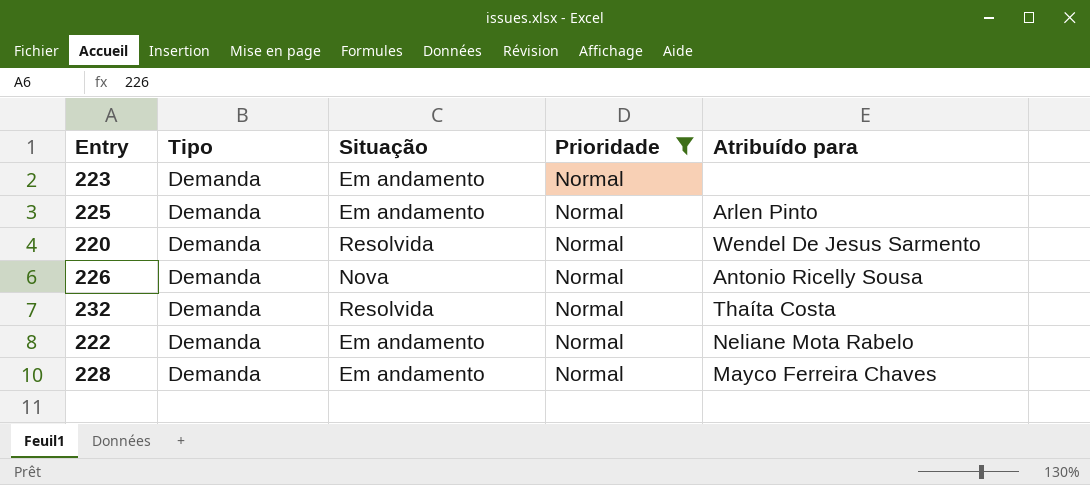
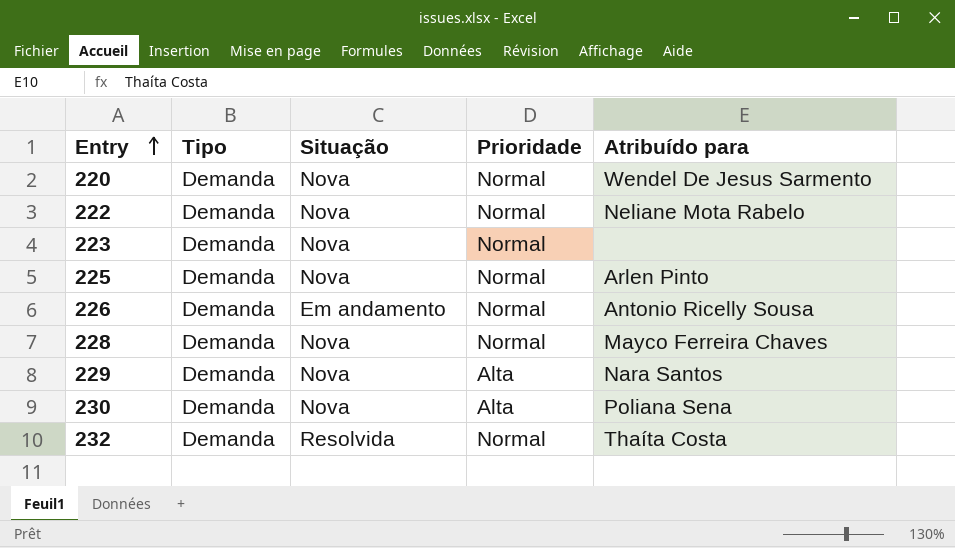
filter: Prioridade = Normal -> none
row order: none -> Entry ascending
220 | Situação: Resolvida -> Nova
222 | Situação: Em andamento -> Nova
223 | Situação: Em andamento -> Nova
225 | Situação: Em andamento -> Nova
226 | Situação: Nova -> Em andamento
228 | Situação: Em andamento -> Nova

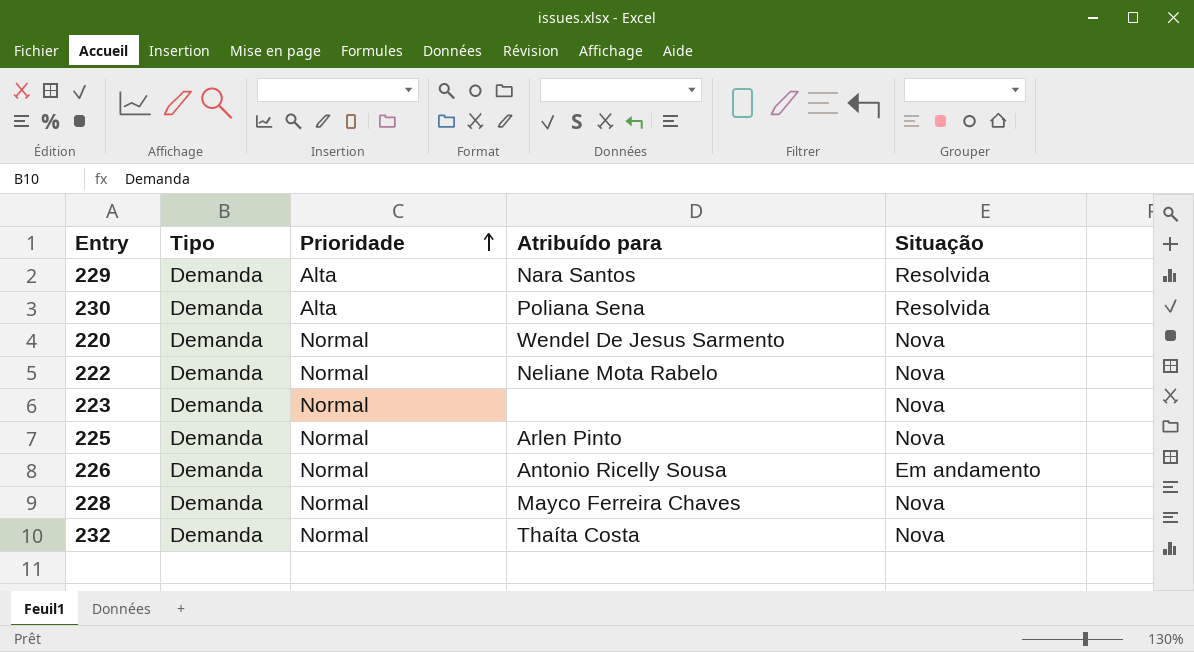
row order: Entry ascending -> Prioridade ascending
column Situação | position: 3 -> 5
229 | Situação: Nova -> Resolvida
230 | Situação: Nova -> Resolvida
232 | Situação: Resolvida -> Nova

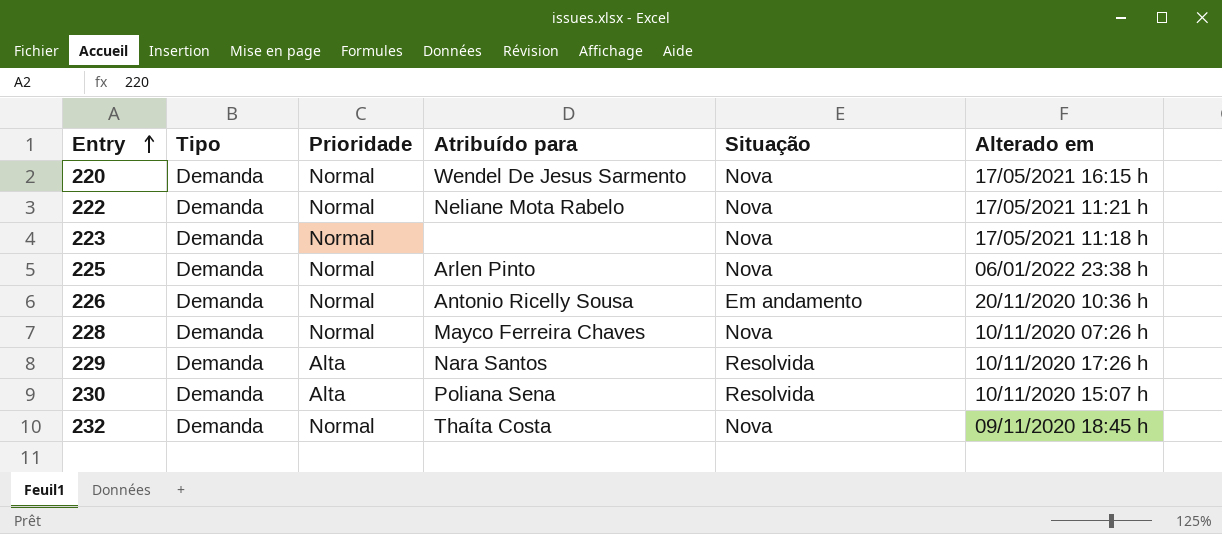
row order: Prioridade ascending -> Entry ascending
column Alterado em | position: none -> 6

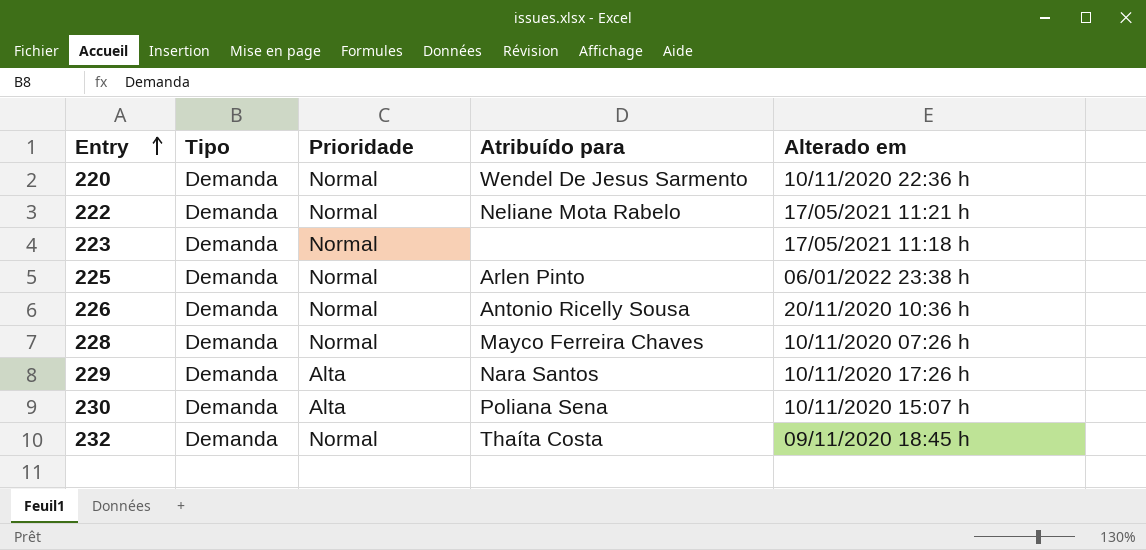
column Situação | position: 5 -> none
220 | Alterado em: 17/05/2021 16:15 h -> 10/11/2020 22:36 h

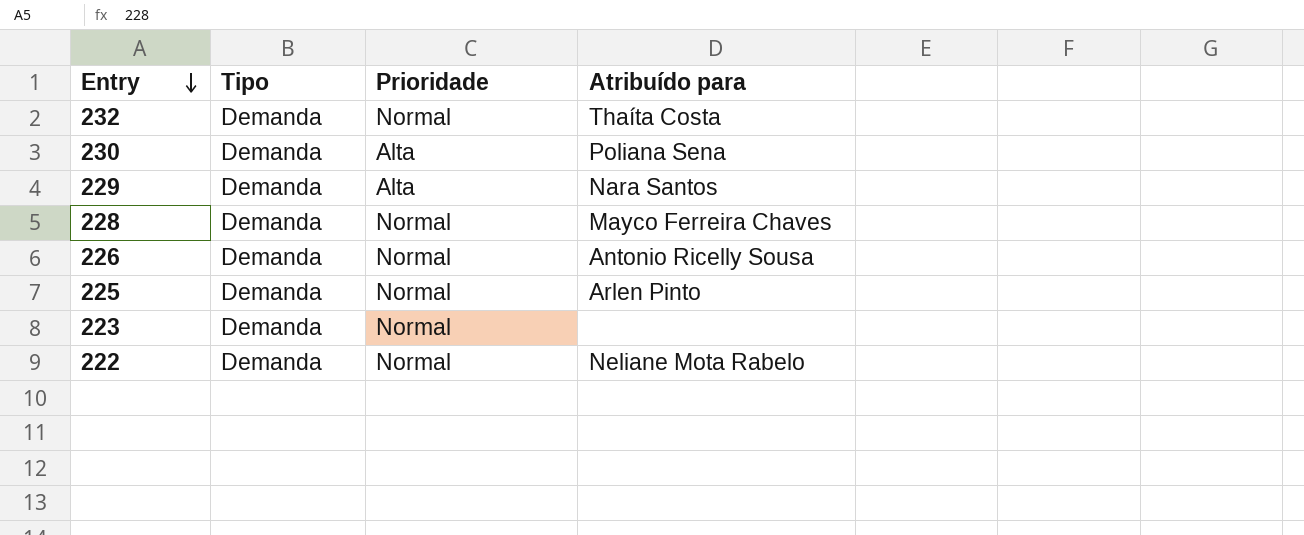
row order: Entry ascending -> Entry descending
column Alterado em | position: 5 -> none
row 220: Demanda | Normal | Wendel De Jesus Sarmento | 10/11/2020 22:36 h -> none

